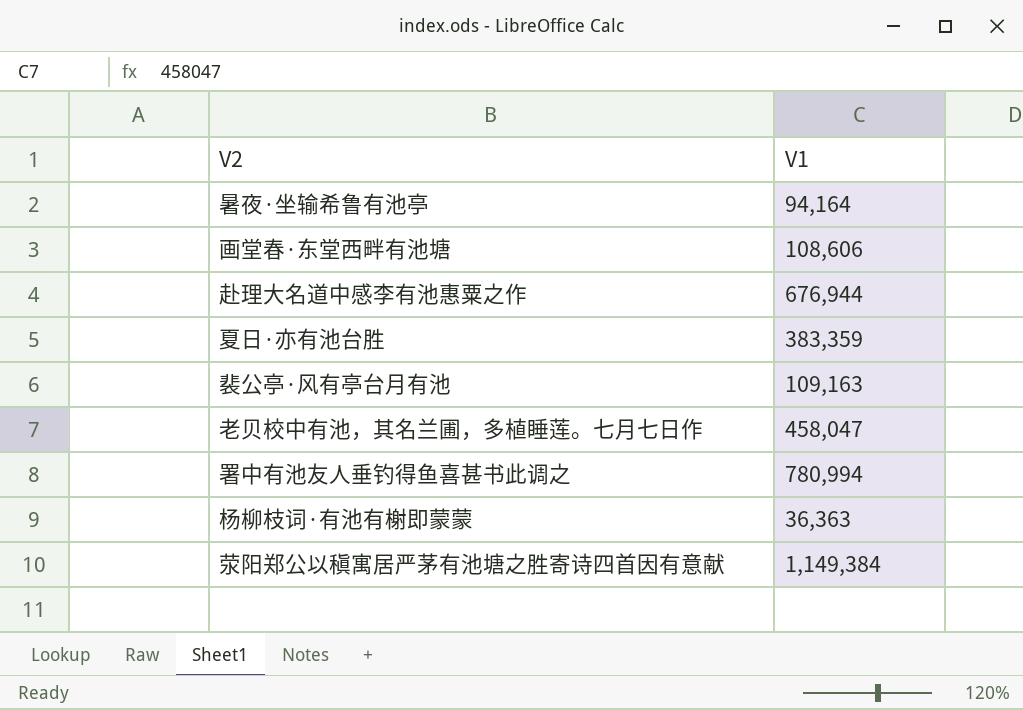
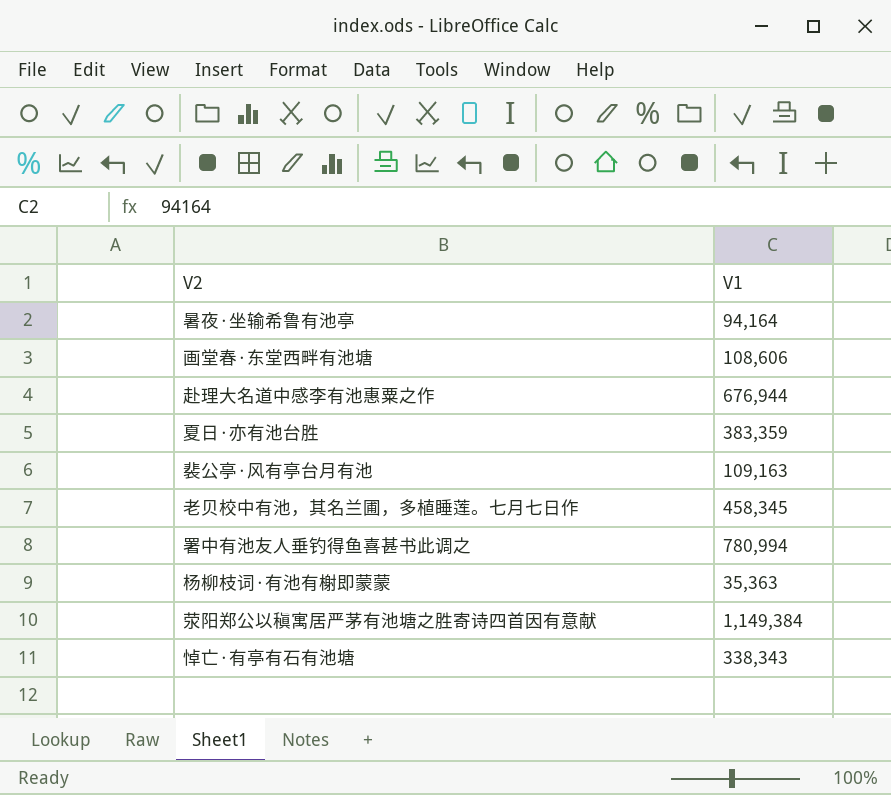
老贝校中有池，其名兰圃，多植睡莲。七月七日作 | V1: 458,047 -> 458,345
杨柳枝词·有池有榭即蒙蒙 | V1: 36,363 -> 35,363
row 悼亡·有亭有石有池塘: none -> 338,343

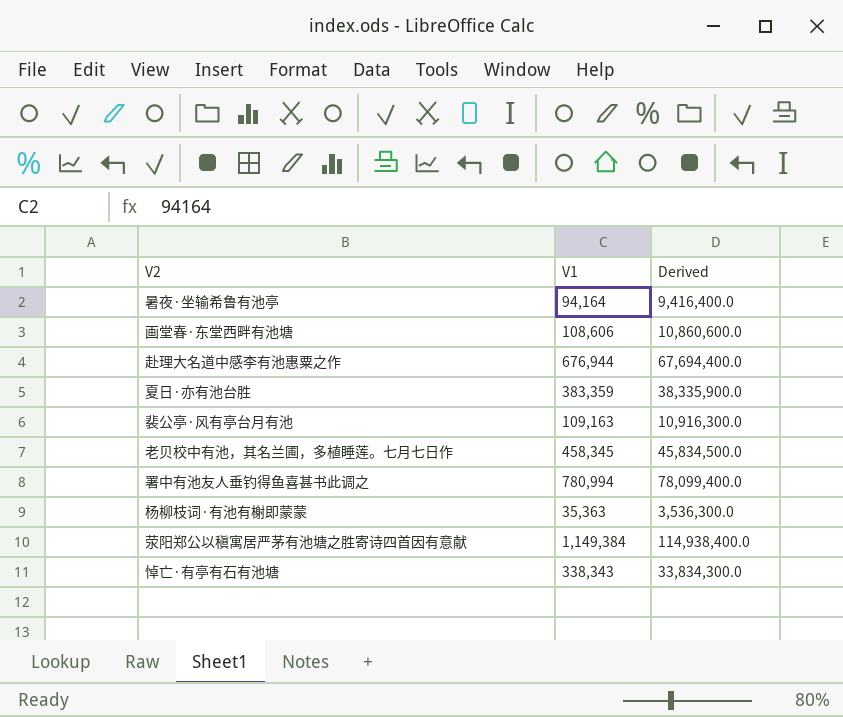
column Derived | formula: none -> [V1] * 100

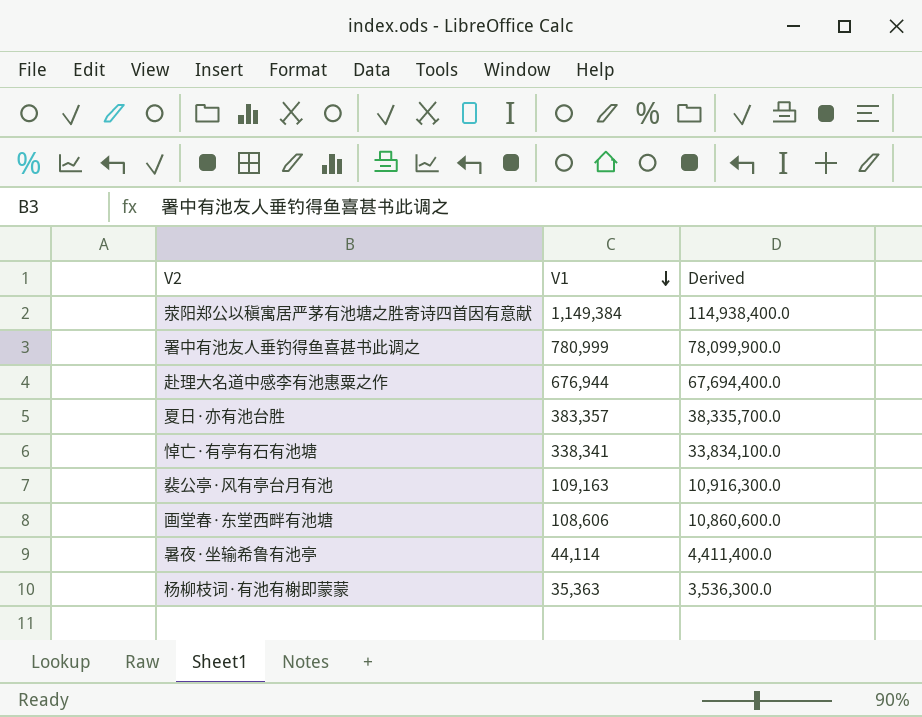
row order: none -> V1 descending
row 老贝校中有池，其名兰圃，多植睡莲。七月七日作: 458,345 | 45,834,500.0 -> none
署中有池友人垂钓得鱼喜甚书此调之 | V1: 780,994 -> 780,999
署中有池友人垂钓得鱼喜甚书此调之 | Derived: 78,099,400.0 -> 78,099,900.0
夏日·亦有池台胜 | V1: 383,359 -> 383,357
夏日·亦有池台胜 | Derived: 38,335,900.0 -> 38,335,700.0
悼亡·有亭有石有池塘 | V1: 338,343 -> 338,341
悼亡·有亭有石有池塘 | Derived: 33,834,300.0 -> 33,834,100.0
暑夜·坐输希鲁有池亭 | V1: 94,164 -> 44,114
暑夜·坐输希鲁有池亭 | Derived: 9,416,400.0 -> 4,411,400.0

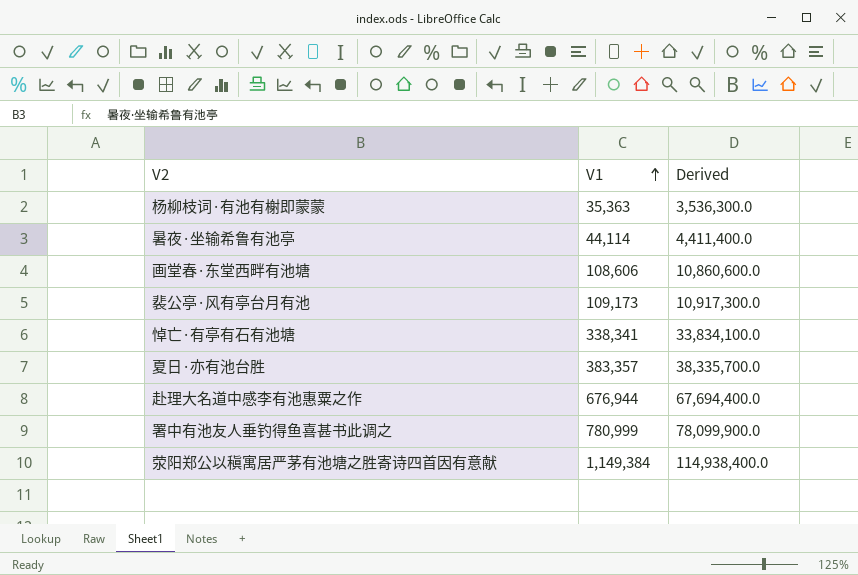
row order: V1 descending -> V1 ascending
裴公亭·风有亭台月有池 | V1: 109,163 -> 109,173
裴公亭·风有亭台月有池 | Derived: 10,916,300.0 -> 10,917,300.0

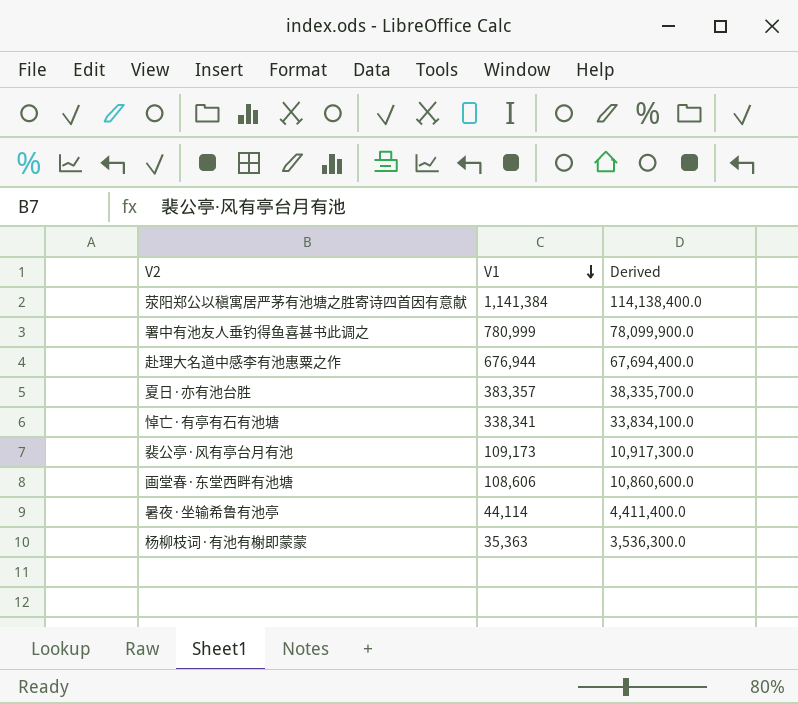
row order: V1 ascending -> V1 descending
荥阳郑公以稹寓居严茅有池塘之胜寄诗四首因有意献 | V1: 1,149,384 -> 1,141,384
荥阳郑公以稹寓居严茅有池塘之胜寄诗四首因有意献 | Derived: 114,938,400.0 -> 114,138,400.0

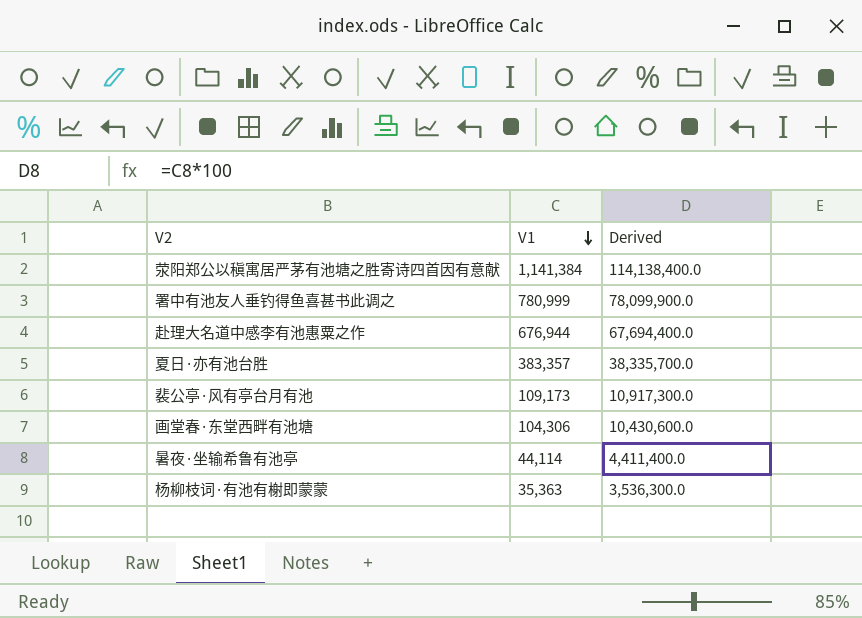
row 悼亡·有亭有石有池塘: 338,341 | 33,834,100.0 -> none
画堂春·东堂西畔有池塘 | V1: 108,606 -> 104,306
画堂春·东堂西畔有池塘 | Derived: 10,860,600.0 -> 10,430,600.0

